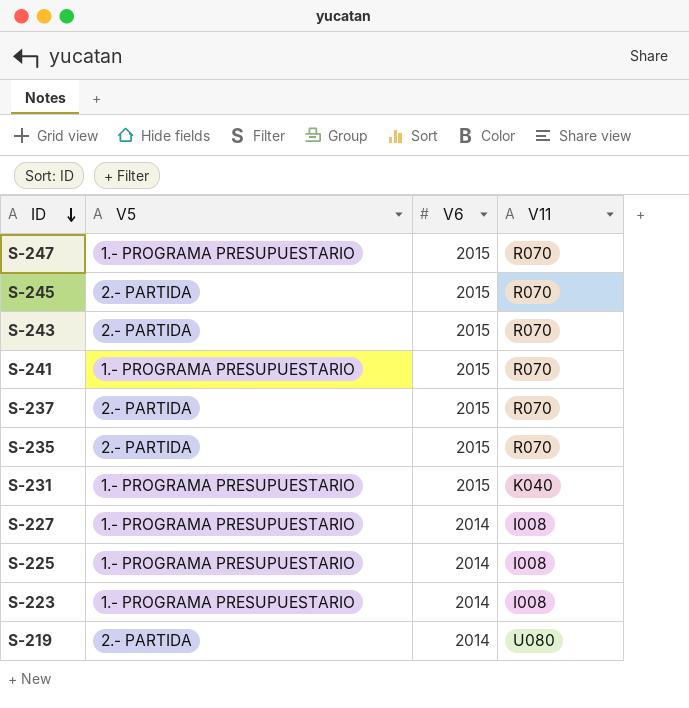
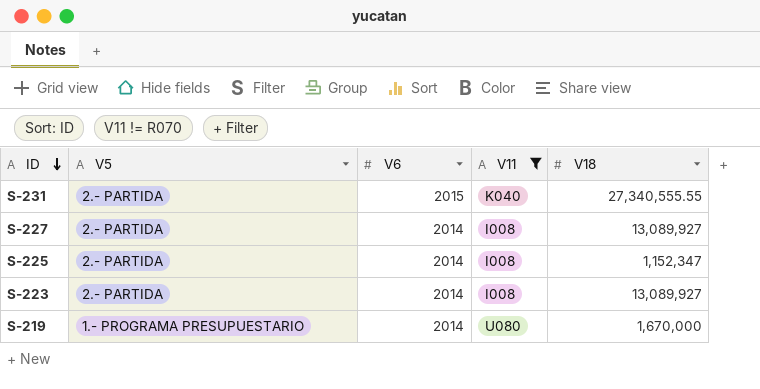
filter: none -> V11 != R070
column V18 | position: none -> 5
S-231 | V5: 1.- PROGRAMA PRESUPUESTARIO -> 2.- PARTIDA
S-227 | V5: 1.- PROGRAMA PRESUPUESTARIO -> 2.- PARTIDA
S-225 | V5: 1.- PROGRAMA PRESUPUESTARIO -> 2.- PARTIDA
S-223 | V5: 1.- PROGRAMA PRESUPUESTARIO -> 2.- PARTIDA
S-219 | V5: 2.- PARTIDA -> 1.- PROGRAMA PRESUPUESTARIO

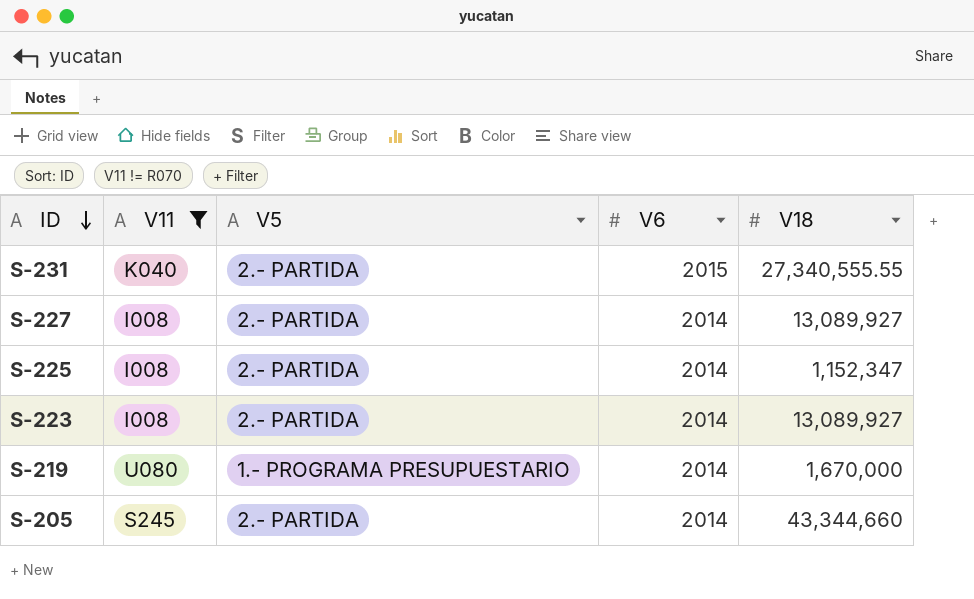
column V11 | position: 4 -> 2
row S-205: none -> S245 | 2.- PARTIDA | 2014 | 43,344,660

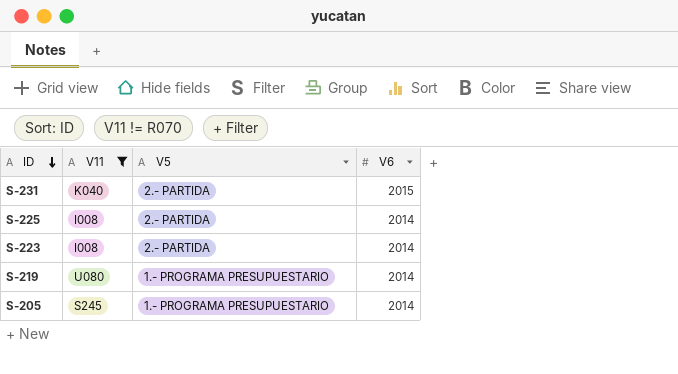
column V18 | position: 5 -> none
row S-227: I008 | 2.- PARTIDA | 2014 | 13,089,927 -> none
S-205 | V5: 2.- PARTIDA -> 1.- PROGRAMA PRESUPUESTARIO

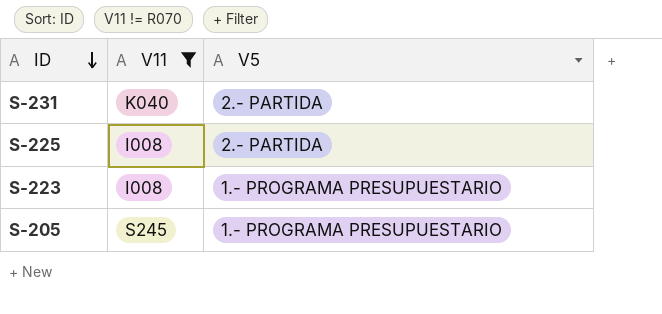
column V6 | position: 4 -> none
row S-219: U080 | 1.- PROGRAMA PRESUPUESTARIO | 2014 -> none
S-223 | V5: 2.- PARTIDA -> 1.- PROGRAMA PRESUPUESTARIO

